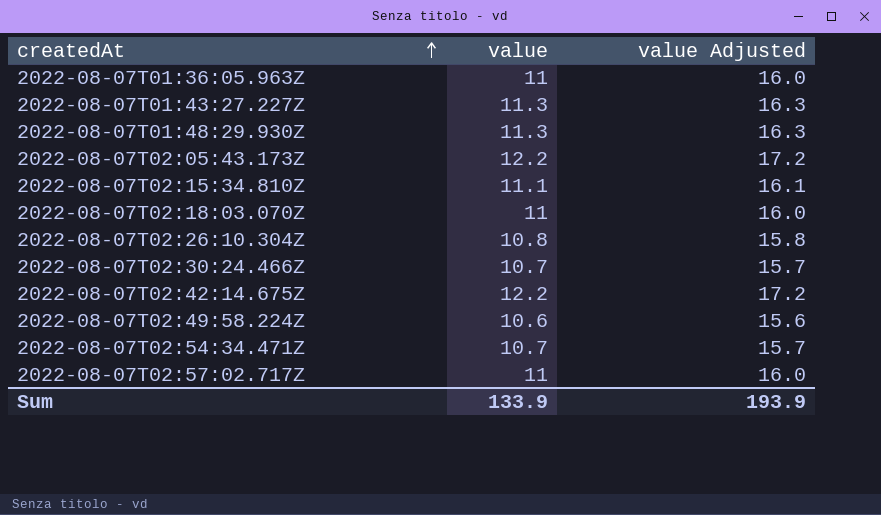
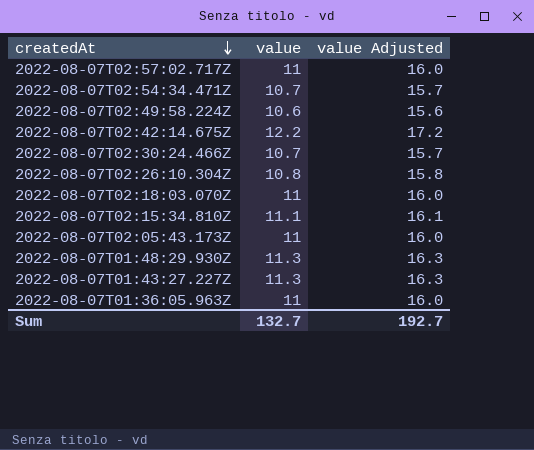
row order: createdAt ascending -> createdAt descending
2022-08-07T02:05:43.173Z | value: 12.2 -> 11
2022-08-07T02:05:43.173Z | value Adjusted: 17.2 -> 16.0
Sum | value: 133.9 -> 132.7
Sum | value Adjusted: 193.9 -> 192.7

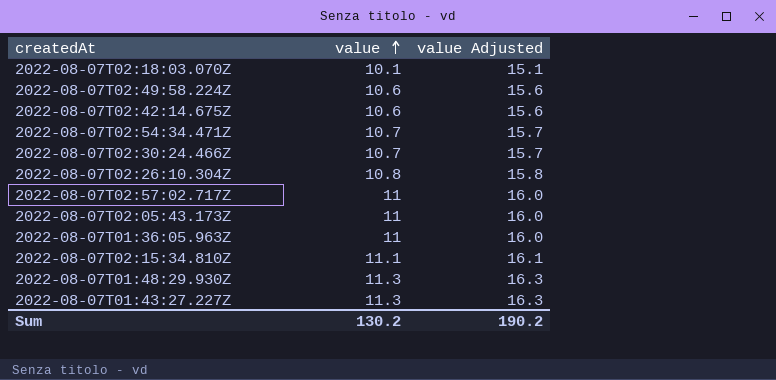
row order: createdAt descending -> value ascending
2022-08-07T02:18:03.070Z | value: 11 -> 10.1
2022-08-07T02:18:03.070Z | value Adjusted: 16.0 -> 15.1
2022-08-07T02:42:14.675Z | value: 12.2 -> 10.6
2022-08-07T02:42:14.675Z | value Adjusted: 17.2 -> 15.6
Sum | value: 132.7 -> 130.2
Sum | value Adjusted: 192.7 -> 190.2

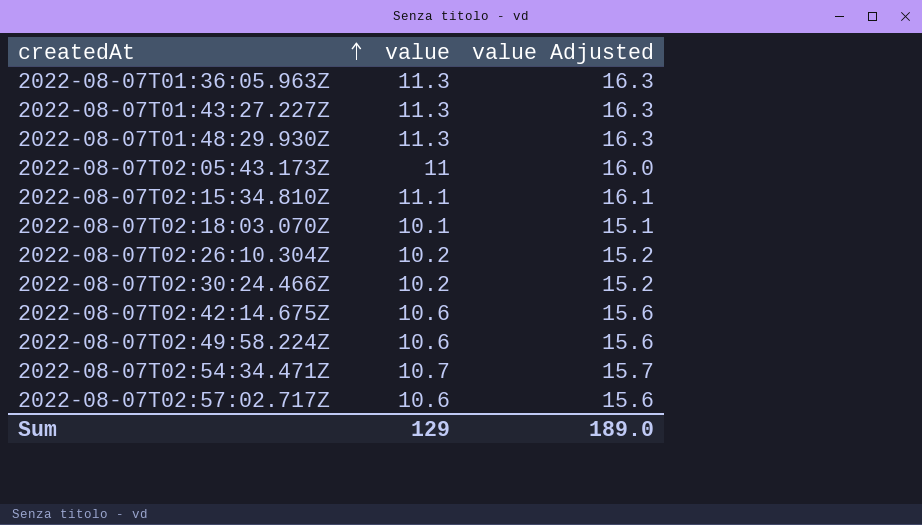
row order: value ascending -> createdAt ascending
2022-08-07T01:36:05.963Z | value: 11 -> 11.3
2022-08-07T01:36:05.963Z | value Adjusted: 16.0 -> 16.3
2022-08-07T02:26:10.304Z | value: 10.8 -> 10.2
2022-08-07T02:26:10.304Z | value Adjusted: 15.8 -> 15.2
2022-08-07T02:30:24.466Z | value: 10.7 -> 10.2
2022-08-07T02:30:24.466Z | value Adjusted: 15.7 -> 15.2
2022-08-07T02:57:02.717Z | value: 11 -> 10.6
2022-08-07T02:57:02.717Z | value Adjusted: 16.0 -> 15.6
Sum | value: 130.2 -> 129
Sum | value Adjusted: 190.2 -> 189.0

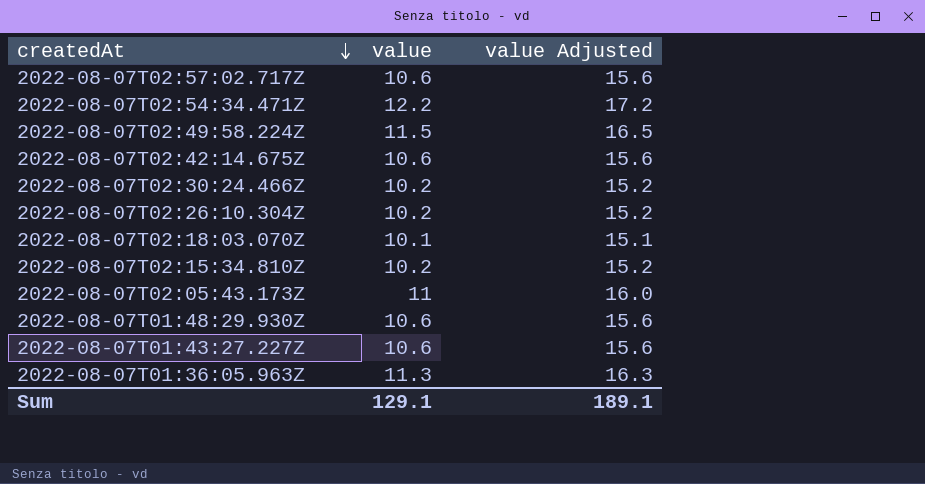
row order: createdAt ascending -> createdAt descending
2022-08-07T02:54:34.471Z | value: 10.7 -> 12.2
2022-08-07T02:54:34.471Z | value Adjusted: 15.7 -> 17.2
2022-08-07T02:49:58.224Z | value: 10.6 -> 11.5
2022-08-07T02:49:58.224Z | value Adjusted: 15.6 -> 16.5
2022-08-07T02:15:34.810Z | value: 11.1 -> 10.2
2022-08-07T02:15:34.810Z | value Adjusted: 16.1 -> 15.2
2022-08-07T01:48:29.930Z | value: 11.3 -> 10.6
2022-08-07T01:48:29.930Z | value Adjusted: 16.3 -> 15.6
2022-08-07T01:43:27.227Z | value: 11.3 -> 10.6
2022-08-07T01:43:27.227Z | value Adjusted: 16.3 -> 15.6
Sum | value: 129 -> 129.1
Sum | value Adjusted: 189.0 -> 189.1

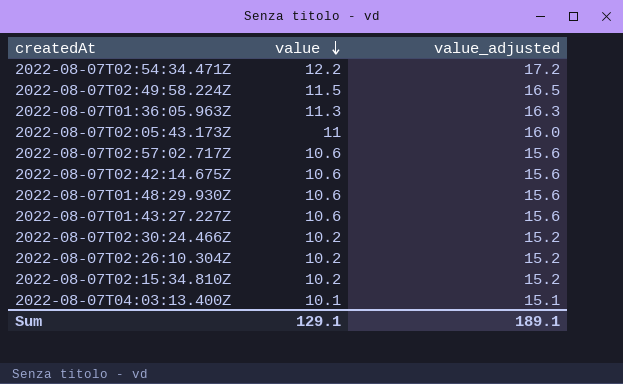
row order: createdAt descending -> value descending
column name: value Adjusted -> value_adjusted
row 2022-08-07T02:18:03.070Z: 10.1 | 15.1 -> none
row 2022-08-07T04:03:13.400Z: none -> 10.1 | 15.1

